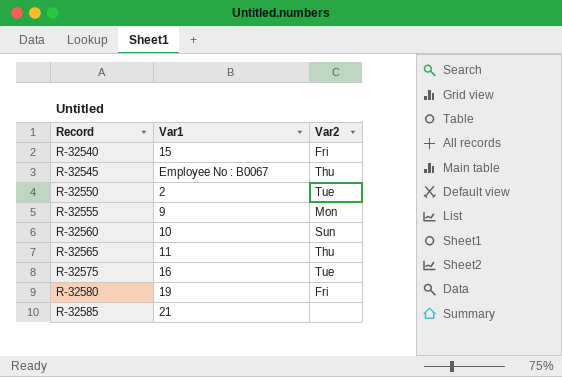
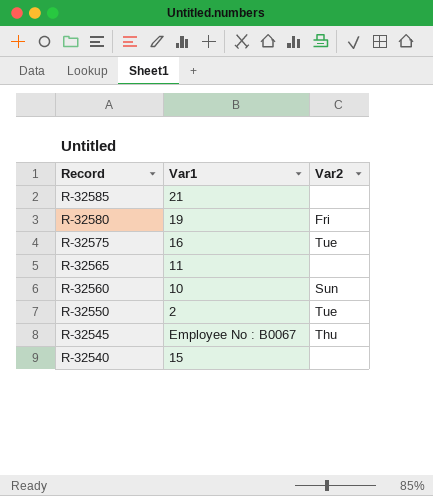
row order: Record ascending -> Record descending
row R-32555: 9 | Mon -> none
R-32565 | Var2: Thu -> none
R-32540 | Var2: Fri -> none

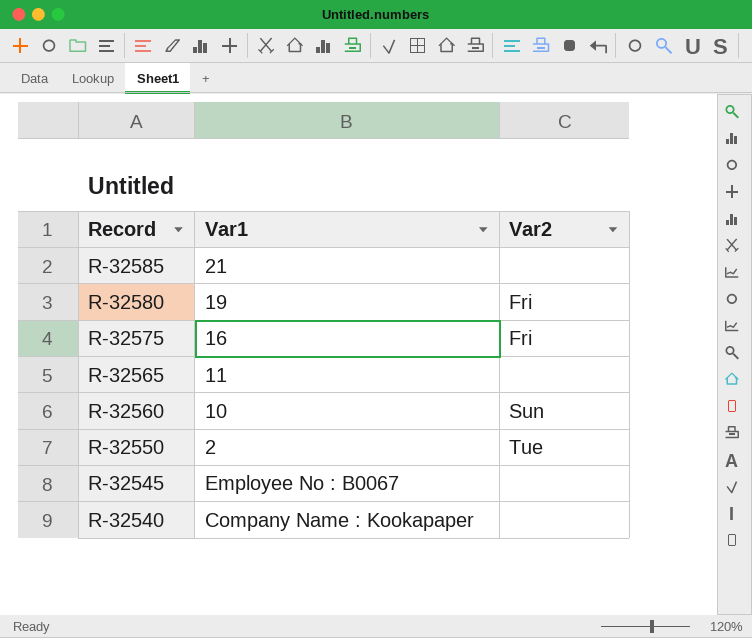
R-32575 | Var2: Tue -> Fri
R-32545 | Var2: Thu -> none
R-32540 | Var1: 15 -> Company Name : Kookapaper

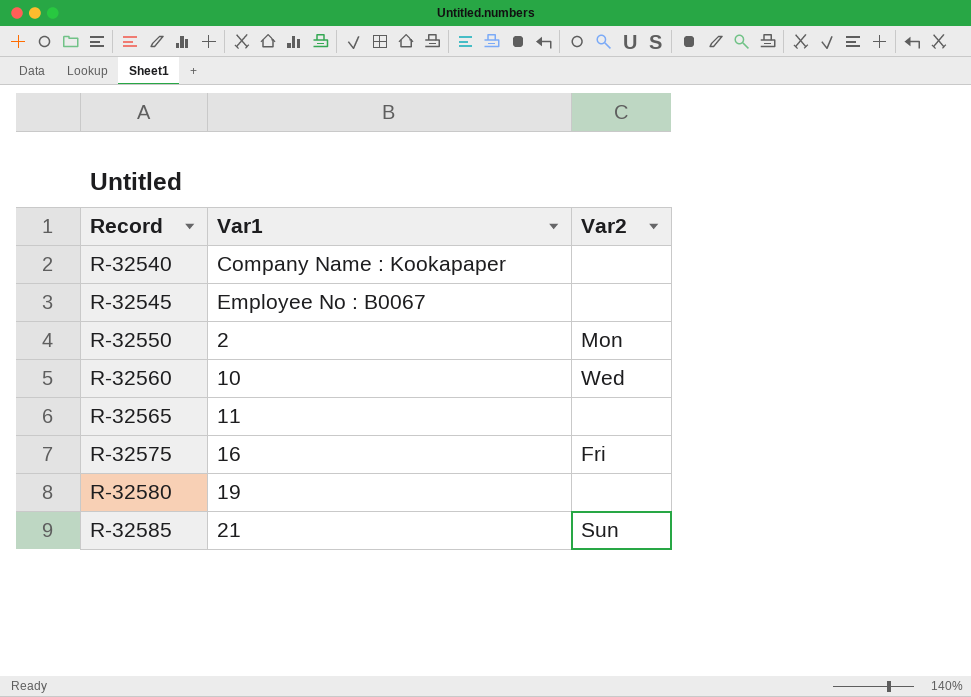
row order: Record descending -> Record ascending
R-32550 | Var2: Tue -> Mon
R-32560 | Var2: Sun -> Wed
R-32580 | Var2: Fri -> none
R-32585 | Var2: none -> Sun

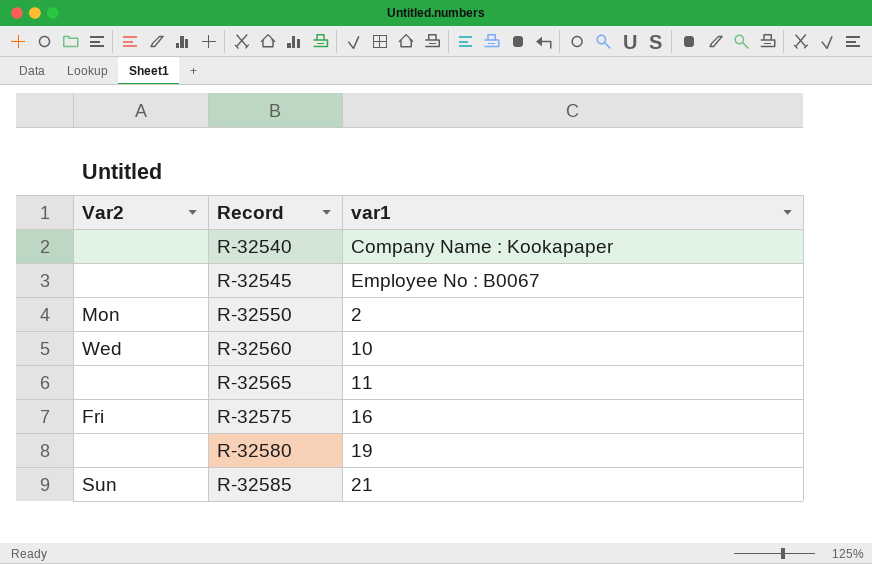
column Var2 | position: 3 -> 1
column name: Var1 -> var1

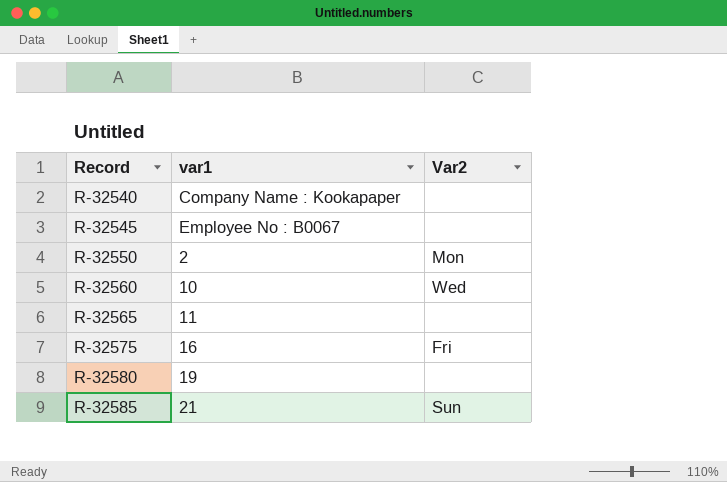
column Var2 | position: 1 -> 3

